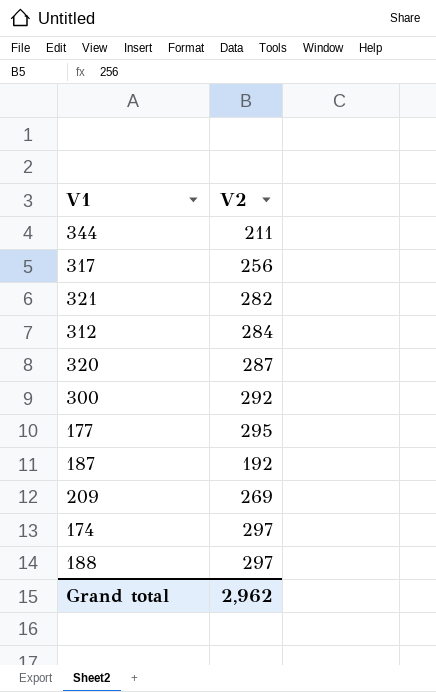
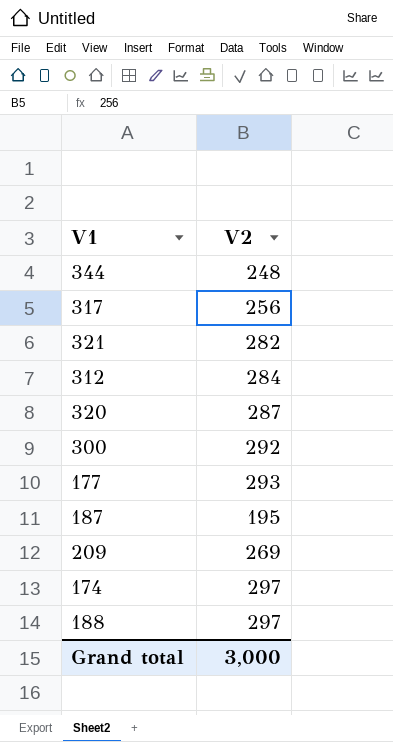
344 | V2: 211 -> 248
177 | V2: 295 -> 293
187 | V2: 192 -> 195
Grand total | V2: 2,962 -> 3,000

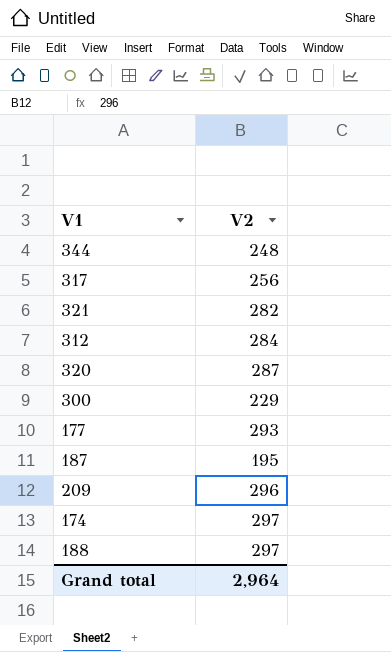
300 | V2: 292 -> 229
209 | V2: 269 -> 296
Grand total | V2: 3,000 -> 2,964

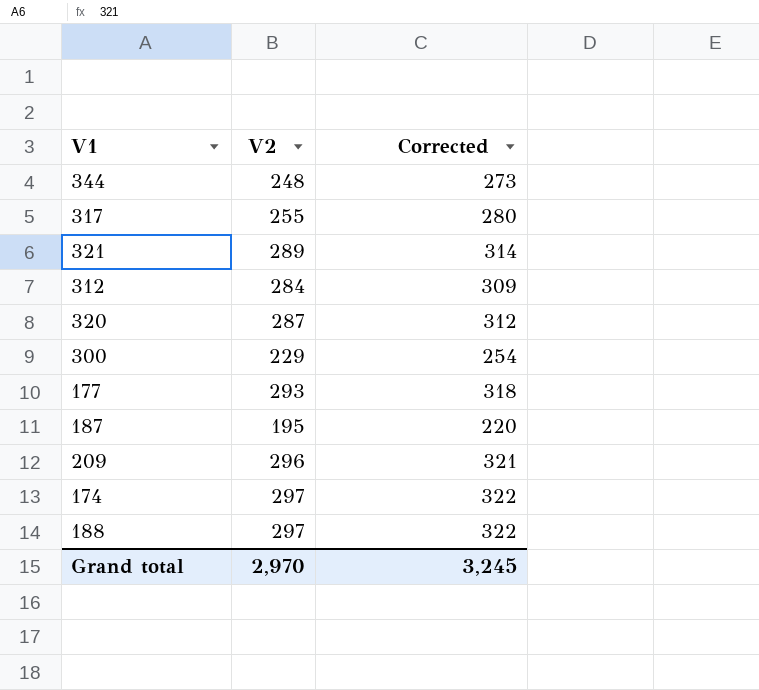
column Corrected | formula: none -> [V2] + 25
317 | V2: 256 -> 255
321 | V2: 282 -> 289
Grand total | V2: 2,964 -> 2,970

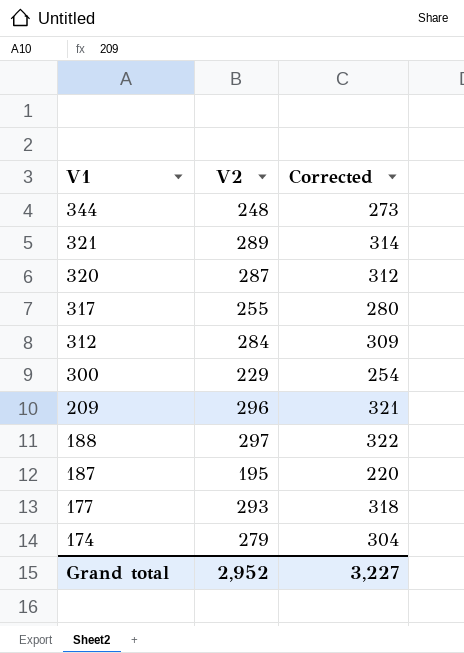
row order: none -> V1 descending
174 | V2: 297 -> 279
174 | Corrected: 322 -> 304
Grand total | V2: 2,970 -> 2,952
Grand total | Corrected: 3,245 -> 3,227

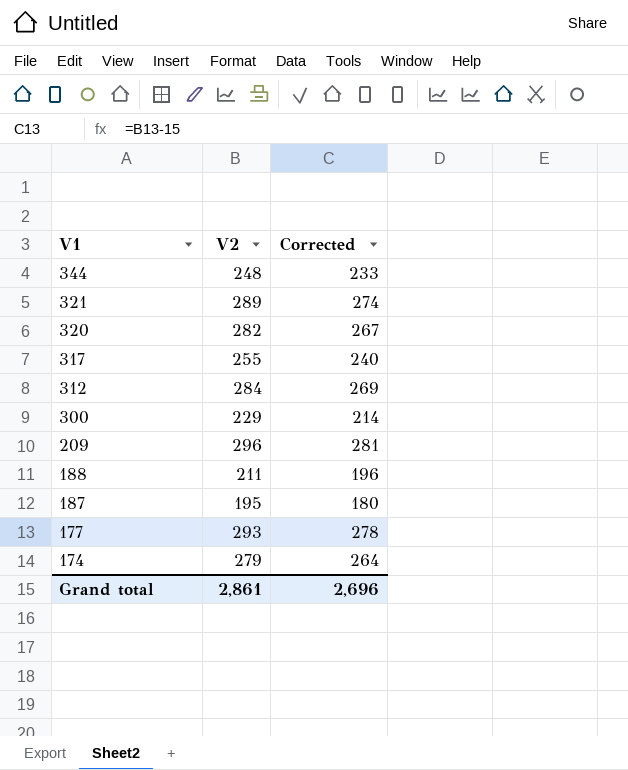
column Corrected | formula: [V2] + 25 -> [V2] - 15
320 | V2: 287 -> 282
188 | V2: 297 -> 211
Grand total | V2: 2,952 -> 2,861
Grand total | Corrected: 3,227 -> 2,696

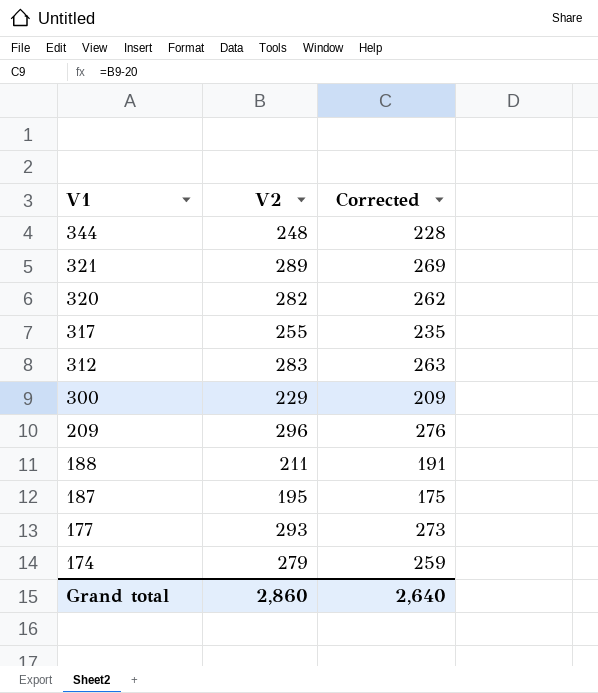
column Corrected | formula: [V2] - 15 -> [V2] - 20
312 | V2: 284 -> 283
Grand total | V2: 2,861 -> 2,860
Grand total | Corrected: 2,696 -> 2,640

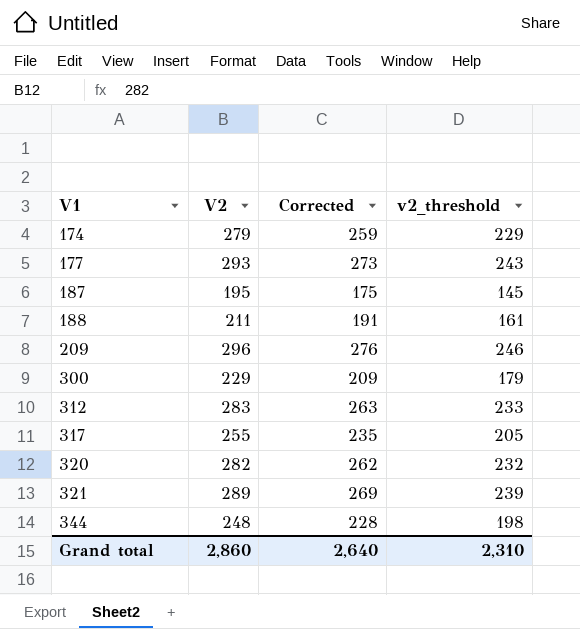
row order: V1 descending -> V1 ascending
column v2_threshold | formula: none -> [V2] - 50

